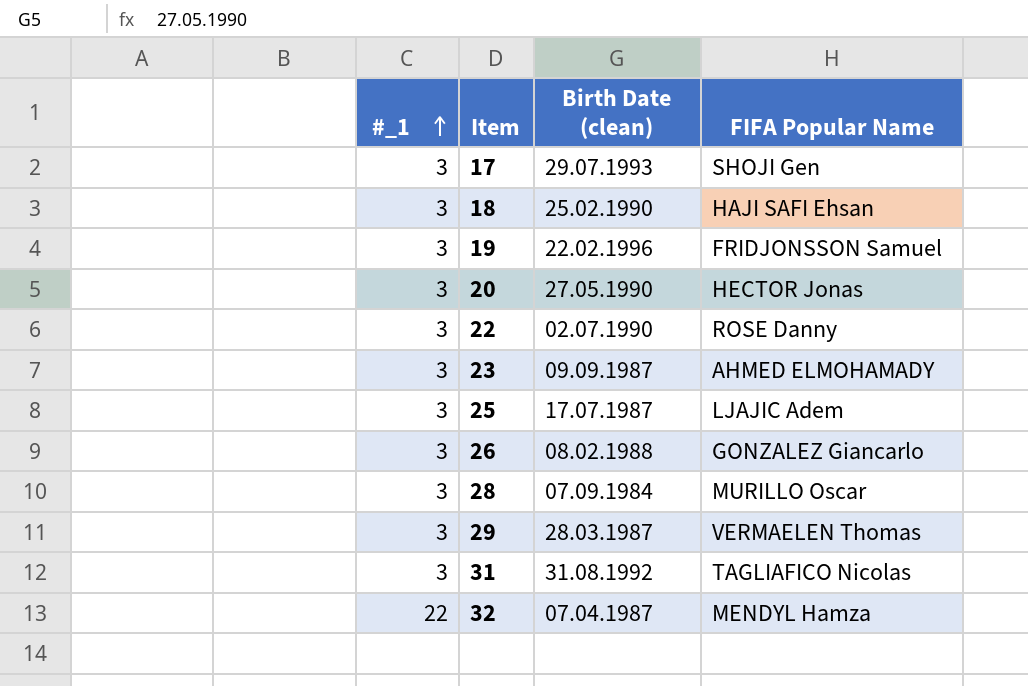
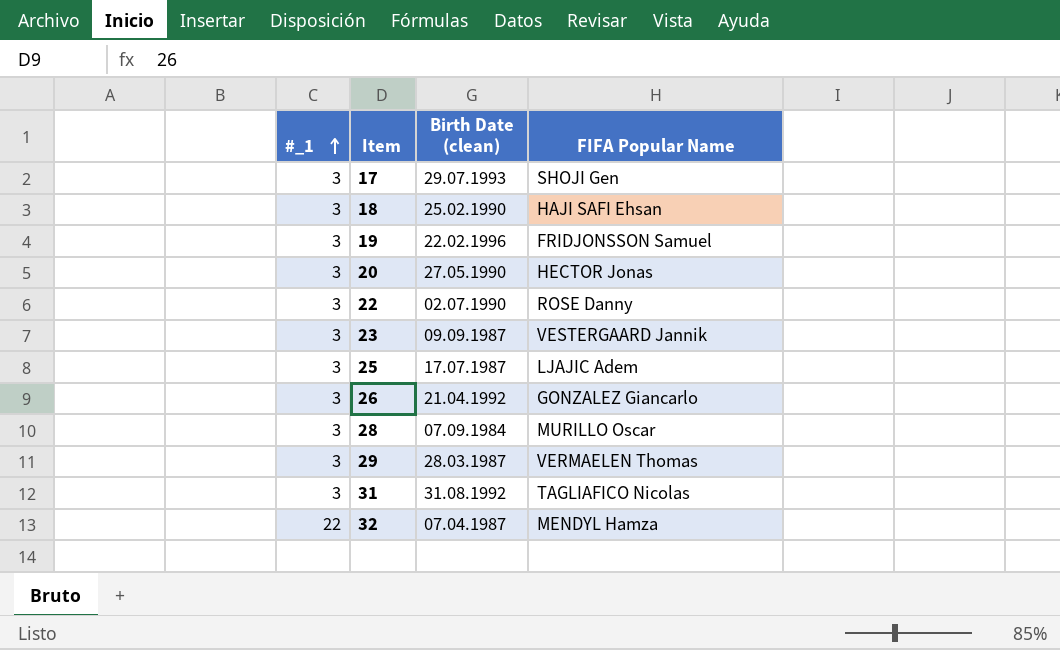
23 | FIFA Popular Name: AHMED ELMOHAMADY -> VESTERGAARD Jannik
26 | Birth Date (clean): 08.02.1988 -> 21.04.1992

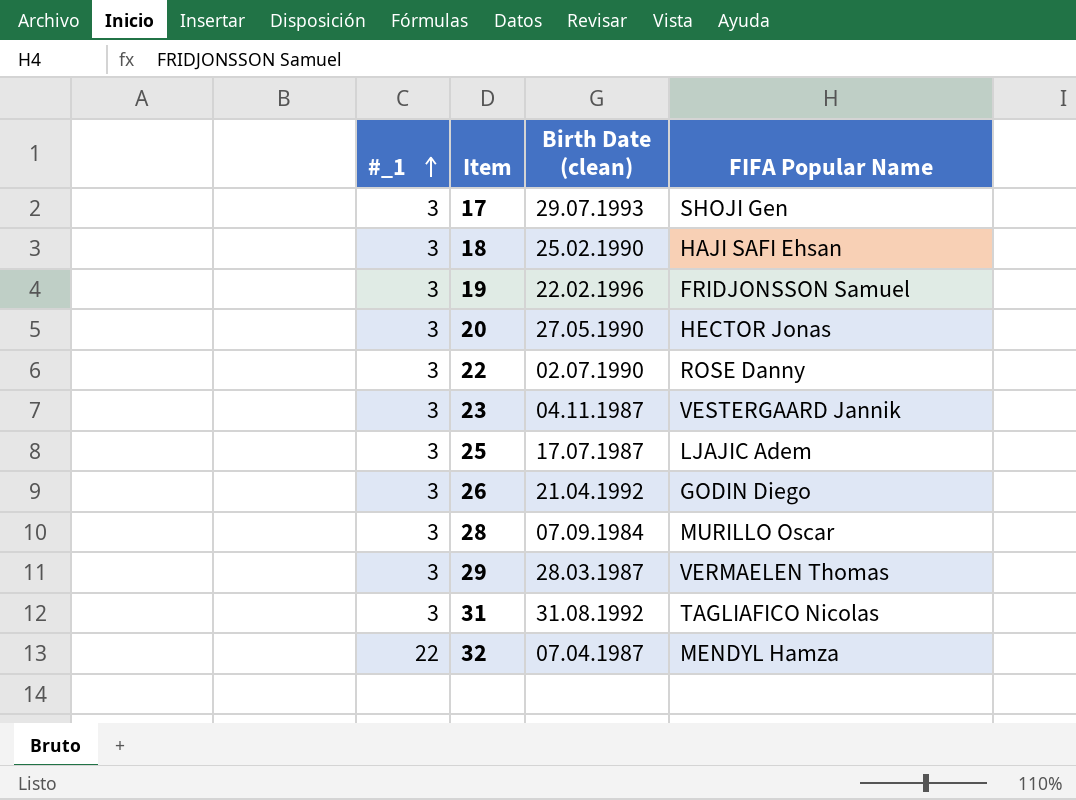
23 | Birth Date (clean): 09.09.1987 -> 04.11.1987
26 | FIFA Popular Name: GONZALEZ Giancarlo -> GODIN Diego

